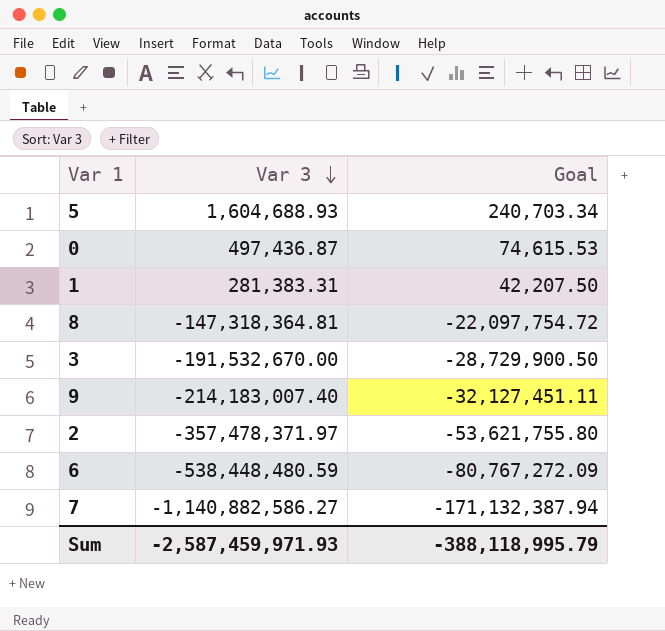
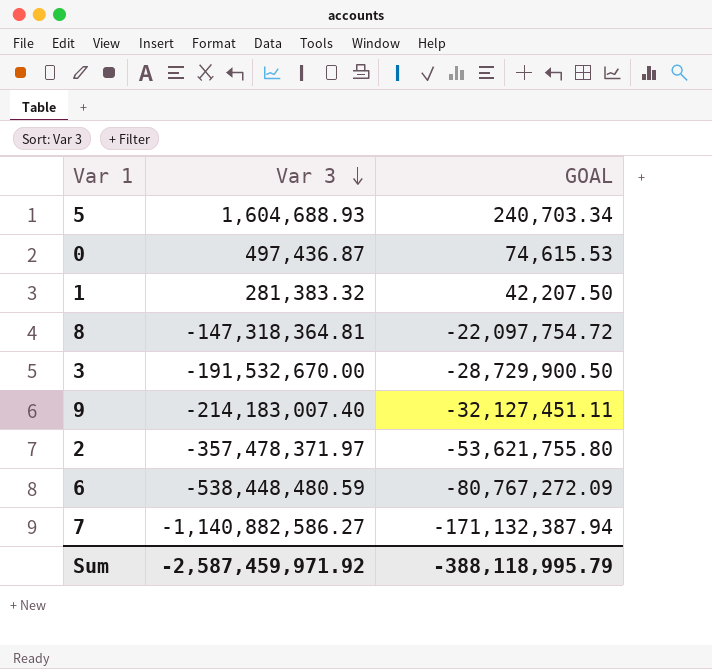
column name: Goal -> GOAL
1 | Var 3: 281,383.31 -> 281,383.32
Sum | Var 3: -2,587,459,971.93 -> -2,587,459,971.92

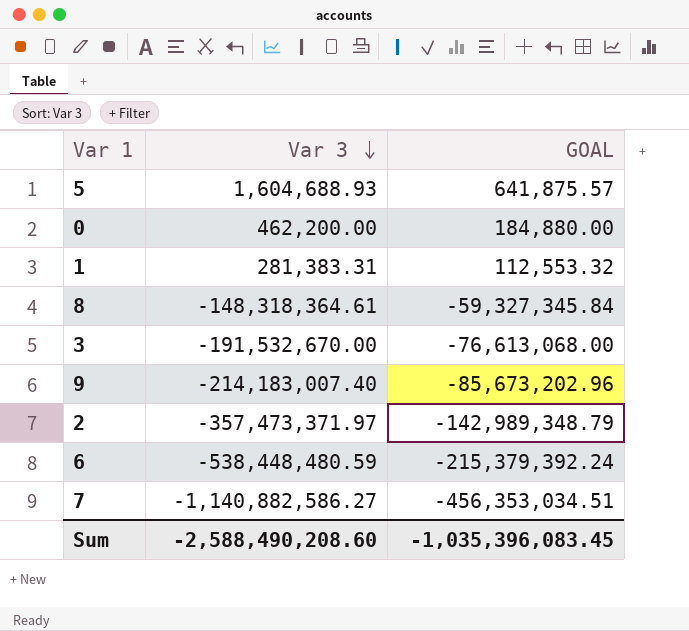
column GOAL | formula: [Var 3] * 0.15 -> [Var 3] * 0.4
0 | Var 3: 497,436.87 -> 462,200.00
1 | Var 3: 281,383.32 -> 281,383.31
8 | Var 3: -147,318,364.81 -> -148,318,364.61
2 | Var 3: -357,478,371.97 -> -357,473,371.97
Sum | Var 3: -2,587,459,971.92 -> -2,588,490,208.60
Sum | GOAL: -388,118,995.79 -> -1,035,396,083.45

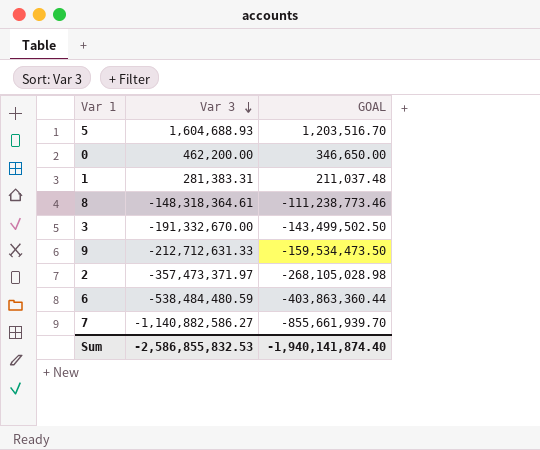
column GOAL | formula: [Var 3] * 0.4 -> [Var 3] * 0.75
3 | Var 3: -191,532,670.00 -> -191,332,670.00
9 | Var 3: -214,183,007.40 -> -212,712,631.33
6 | Var 3: -538,448,480.59 -> -538,484,480.59
Sum | Var 3: -2,588,490,208.60 -> -2,586,855,832.53
Sum | GOAL: -1,035,396,083.45 -> -1,940,141,874.40

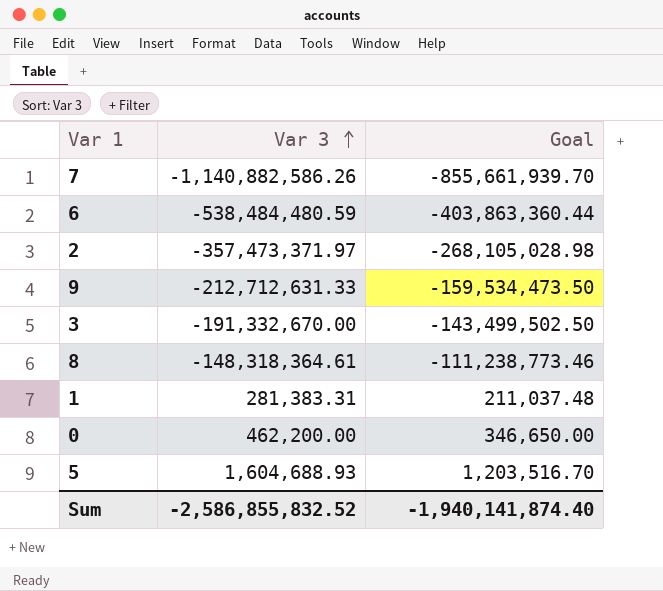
row order: Var 3 descending -> Var 3 ascending
column name: GOAL -> Goal
7 | Var 3: -1,140,882,586.27 -> -1,140,882,586.26
Sum | Var 3: -2,586,855,832.53 -> -2,586,855,832.52

